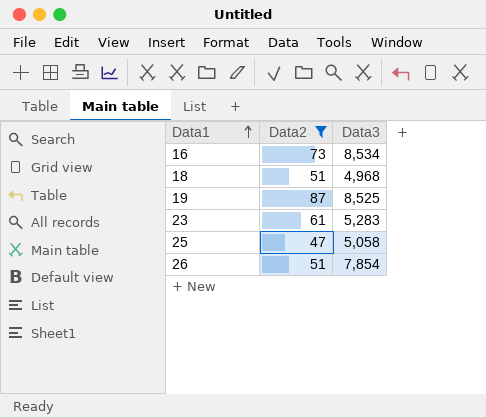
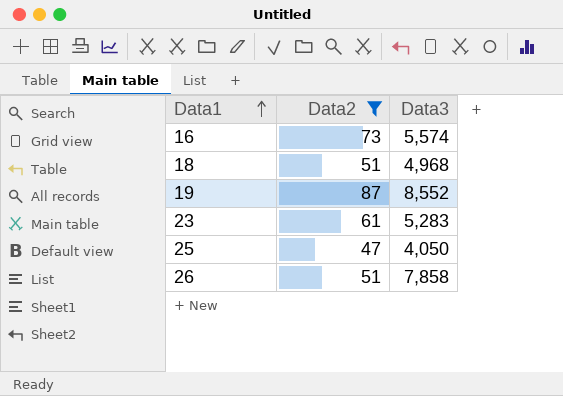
16 | Data3: 8,534 -> 5,574
19 | Data3: 8,525 -> 8,552
25 | Data3: 5,058 -> 4,050
26 | Data3: 7,854 -> 7,858

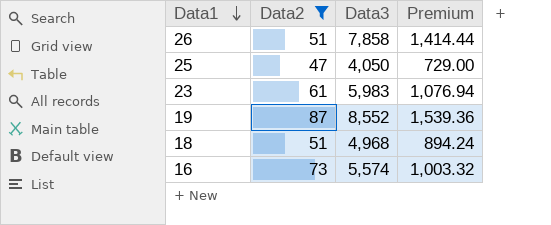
row order: Data1 ascending -> Data1 descending
column Premium | formula: none -> [Data3] * 0.18
23 | Data3: 5,283 -> 5,983

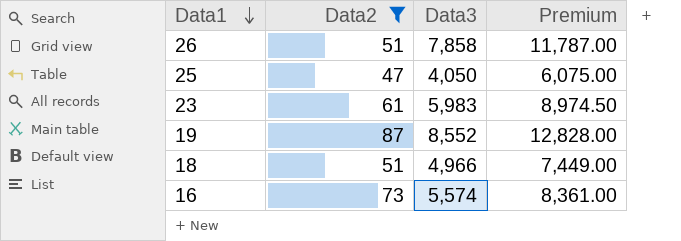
column Premium | formula: [Data3] * 0.18 -> [Data3] * 1.5
18 | Data3: 4,968 -> 4,966

